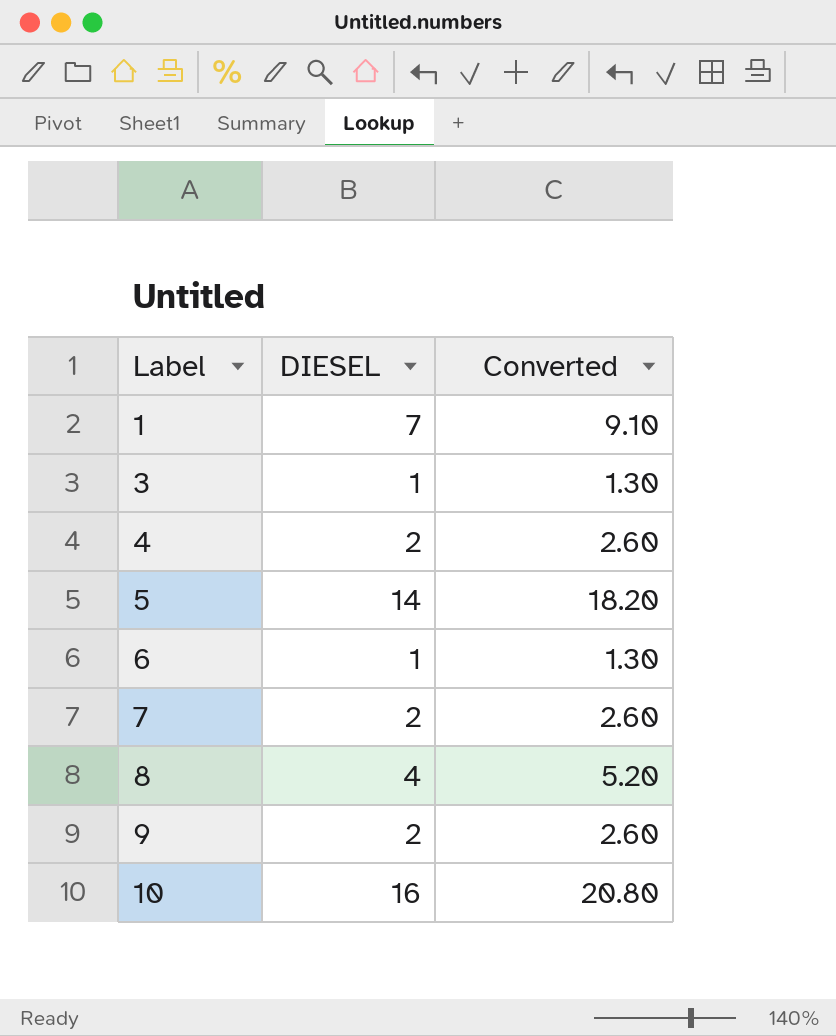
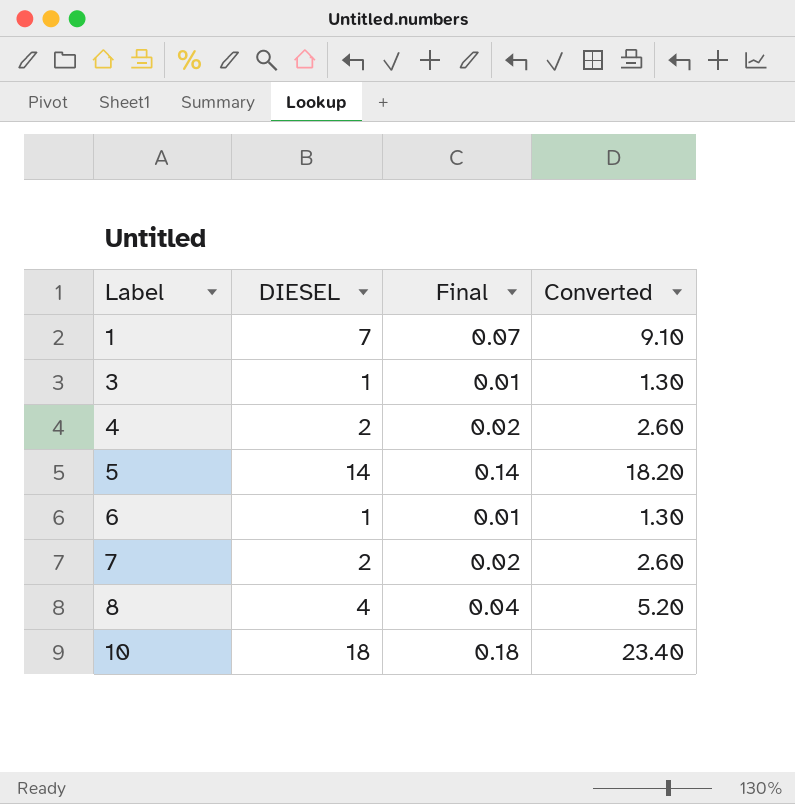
column Final | formula: none -> [DIESEL] * 0.01
row 9: 2 | 2.60 -> none
10 | DIESEL: 16 -> 18
10 | Converted: 20.80 -> 23.40

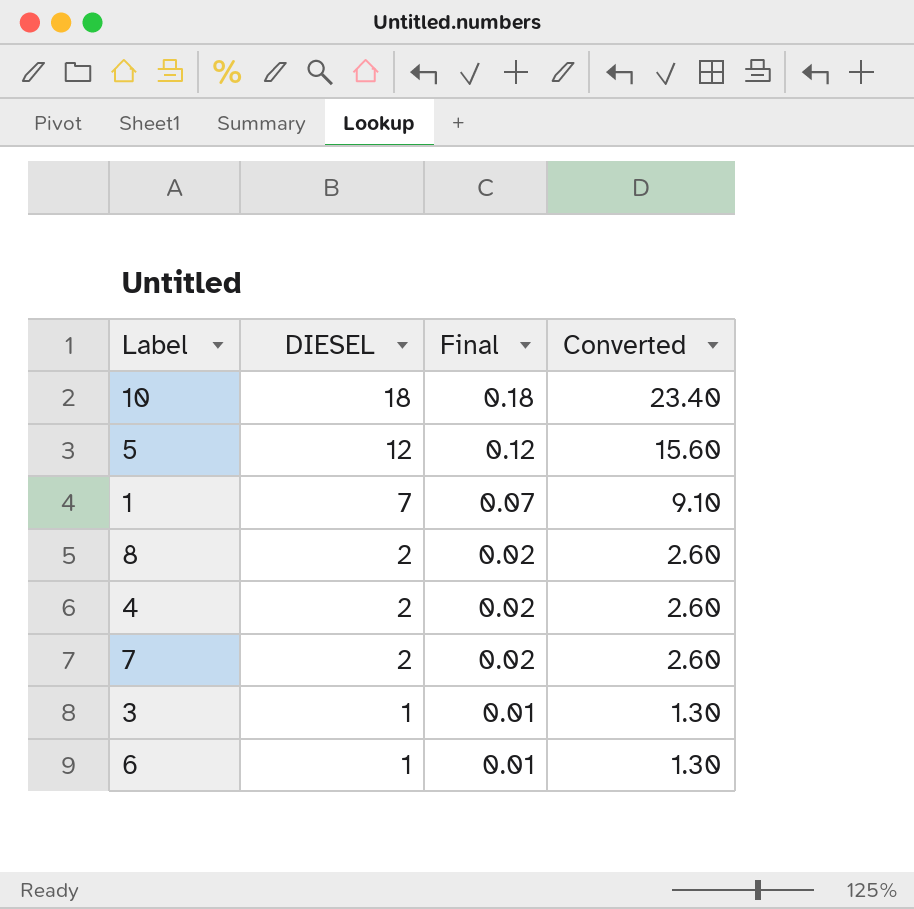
row order: Label ascending -> DIESEL descending
5 | DIESEL: 14 -> 12
5 | Final: 0.14 -> 0.12
5 | Converted: 18.20 -> 15.60
8 | DIESEL: 4 -> 2
8 | Final: 0.04 -> 0.02
8 | Converted: 5.20 -> 2.60

